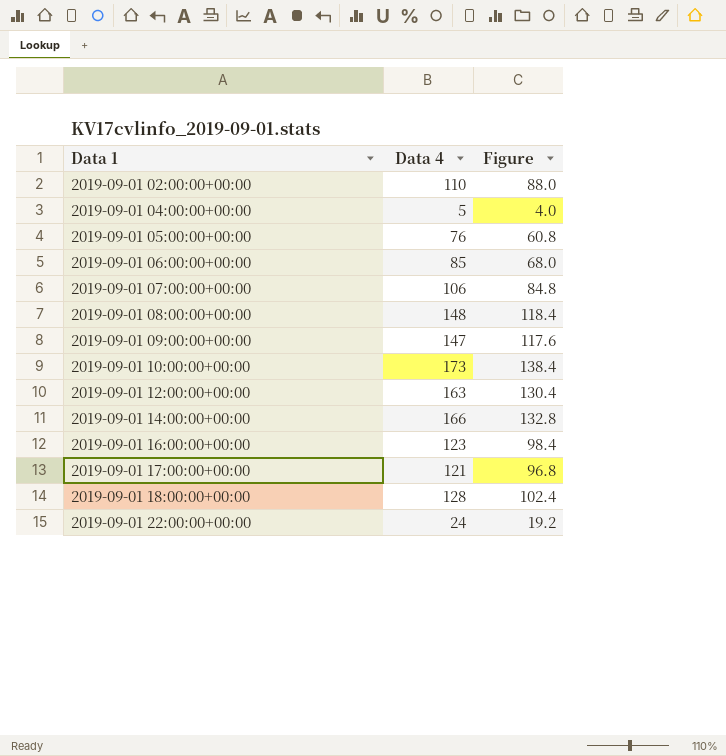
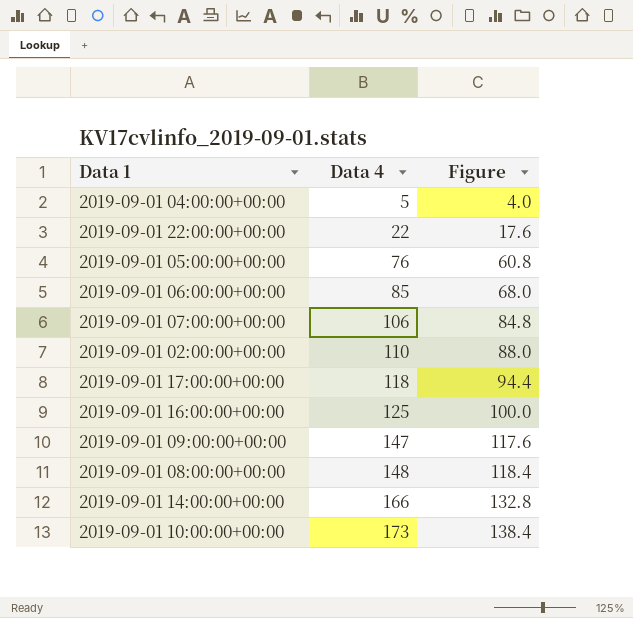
row order: Data 1 ascending -> Data 4 ascending
row 2019-09-01 12:00:00+00:00: 163 | 130.4 -> none
row 2019-09-01 18:00:00+00:00: 128 | 102.4 -> none
2019-09-01 22:00:00+00:00 | Data 4: 24 -> 22
2019-09-01 22:00:00+00:00 | Figure: 19.2 -> 17.6
2019-09-01 17:00:00+00:00 | Data 4: 121 -> 118
2019-09-01 17:00:00+00:00 | Figure: 96.8 -> 94.4
2019-09-01 16:00:00+00:00 | Data 4: 123 -> 125
2019-09-01 16:00:00+00:00 | Figure: 98.4 -> 100.0

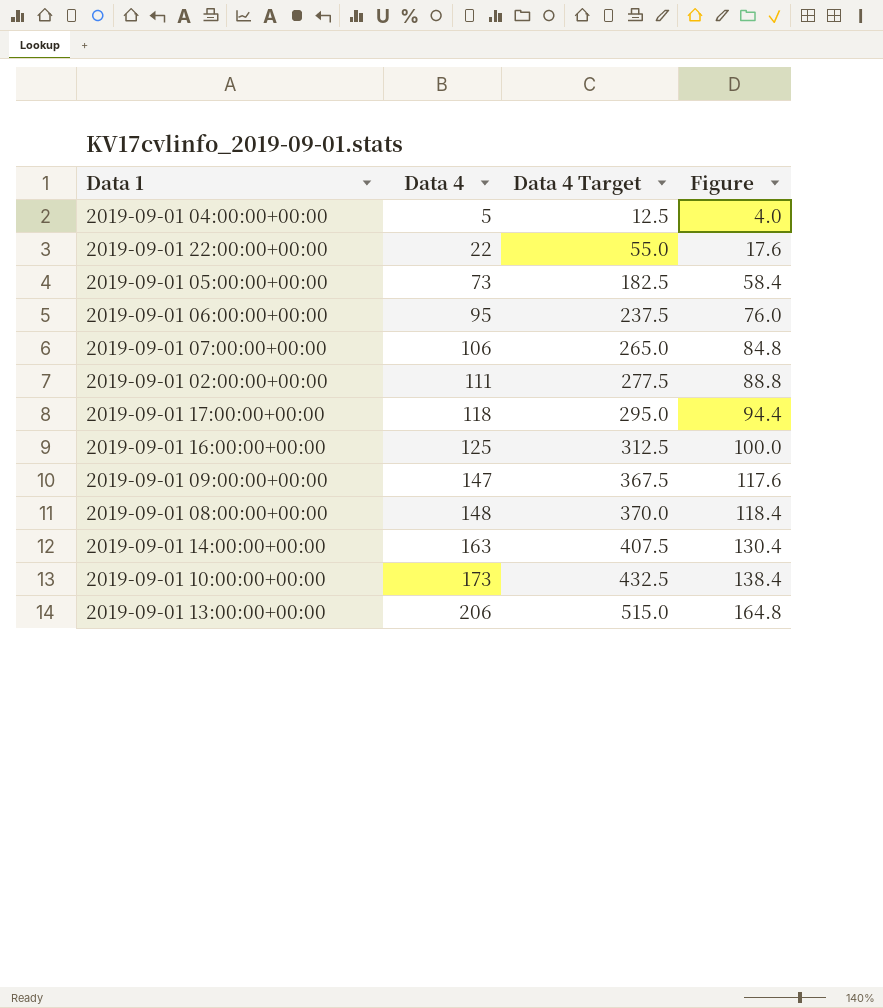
column Data 4 Target | formula: none -> [Data 4] * 2.5
2019-09-01 05:00:00+00:00 | Data 4: 76 -> 73
2019-09-01 05:00:00+00:00 | Figure: 60.8 -> 58.4
2019-09-01 06:00:00+00:00 | Data 4: 85 -> 95
2019-09-01 06:00:00+00:00 | Figure: 68.0 -> 76.0
2019-09-01 02:00:00+00:00 | Data 4: 110 -> 111
2019-09-01 02:00:00+00:00 | Figure: 88.0 -> 88.8
2019-09-01 14:00:00+00:00 | Data 4: 166 -> 163
2019-09-01 14:00:00+00:00 | Figure: 132.8 -> 130.4
row 2019-09-01 13:00:00+00:00: none -> 206 | 515.0 | 164.8

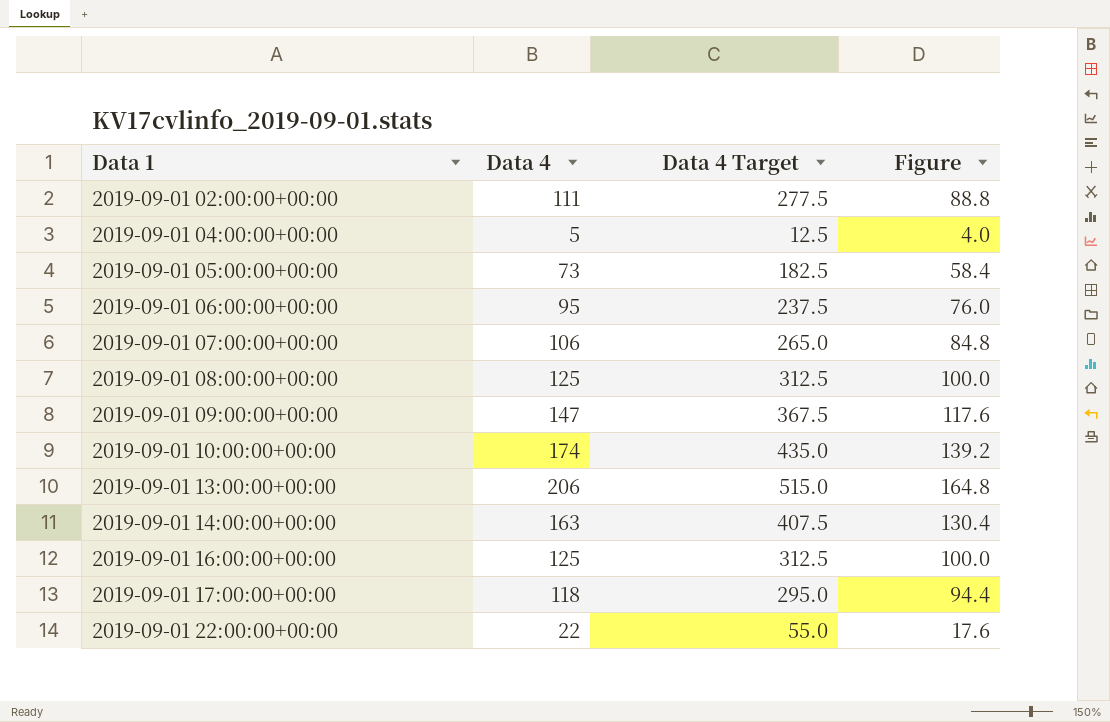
row order: Data 4 ascending -> Data 1 ascending
2019-09-01 08:00:00+00:00 | Data 4: 148 -> 125
2019-09-01 08:00:00+00:00 | Data 4 Target: 370.0 -> 312.5
2019-09-01 08:00:00+00:00 | Figure: 118.4 -> 100.0
2019-09-01 10:00:00+00:00 | Data 4: 173 -> 174
2019-09-01 10:00:00+00:00 | Data 4 Target: 432.5 -> 435.0
2019-09-01 10:00:00+00:00 | Figure: 138.4 -> 139.2

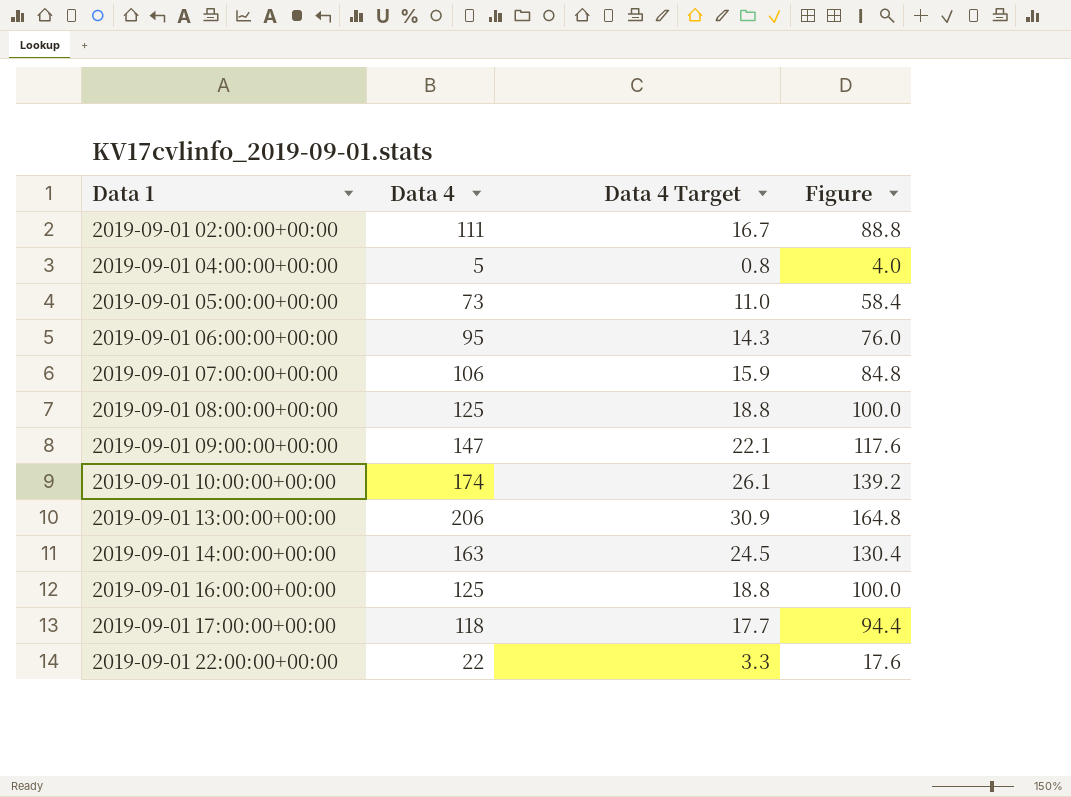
column Data 4 Target | formula: [Data 4] * 2.5 -> [Data 4] * 0.15

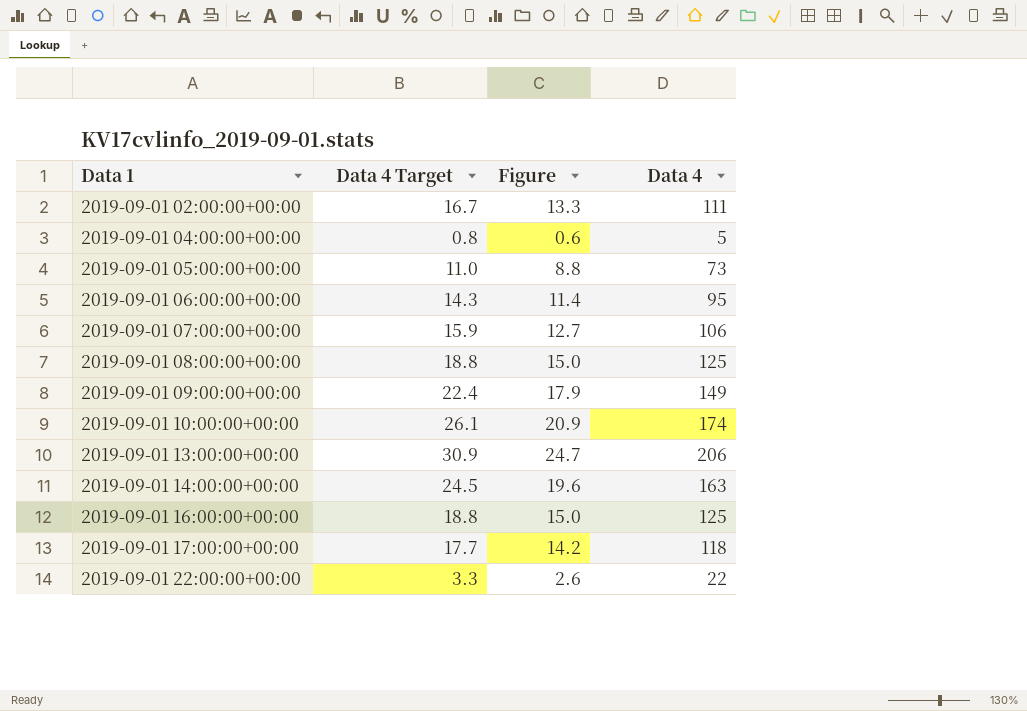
column Figure | formula: [Data 4] * 0.8 -> [Data 4] * 0.12
column Data 4 | position: 2 -> 4
2019-09-01 09:00:00+00:00 | Data 4 Target: 22.1 -> 22.4
2019-09-01 09:00:00+00:00 | Data 4: 147 -> 149

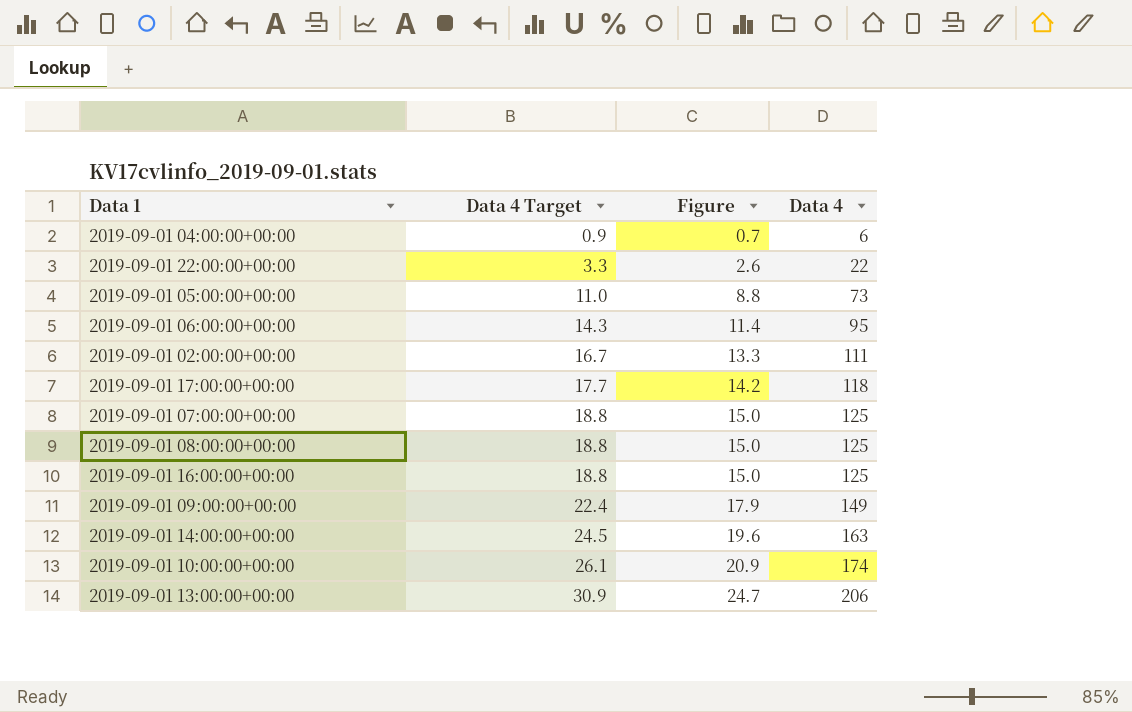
row order: Data 1 ascending -> Data 4 Target ascending
2019-09-01 04:00:00+00:00 | Data 4 Target: 0.8 -> 0.9
2019-09-01 04:00:00+00:00 | Figure: 0.6 -> 0.7
2019-09-01 04:00:00+00:00 | Data 4: 5 -> 6
2019-09-01 07:00:00+00:00 | Data 4 Target: 15.9 -> 18.8
2019-09-01 07:00:00+00:00 | Figure: 12.7 -> 15.0
2019-09-01 07:00:00+00:00 | Data 4: 106 -> 125

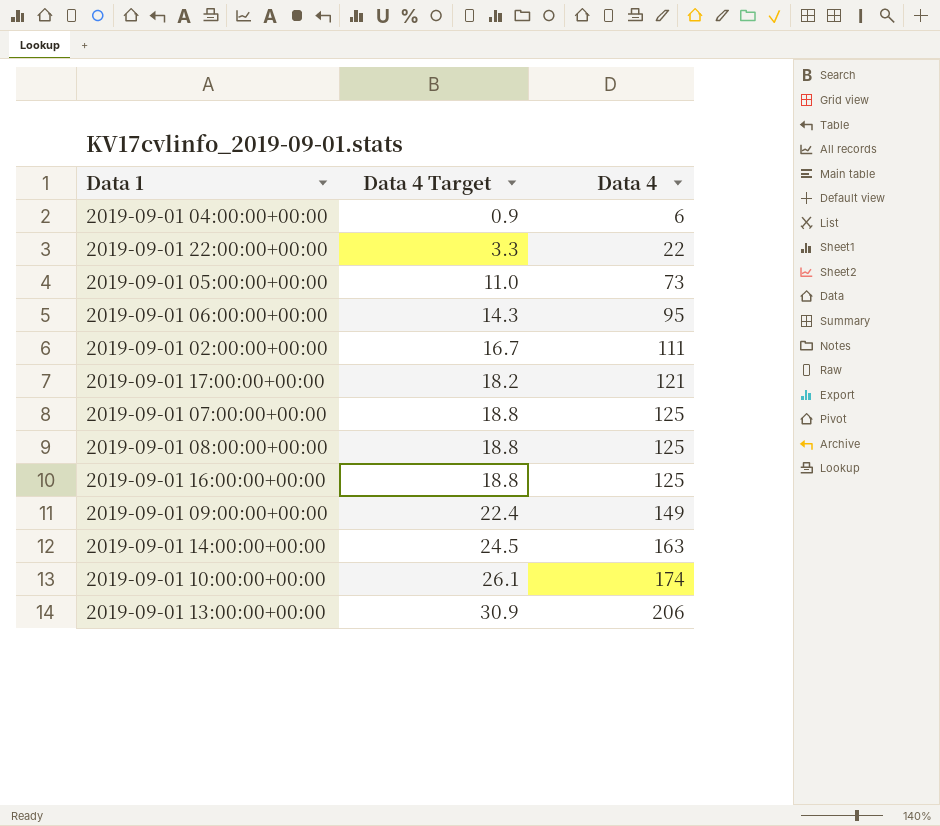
column Figure | formula: [Data 4] * 0.12 -> none
2019-09-01 17:00:00+00:00 | Data 4 Target: 17.7 -> 18.2
2019-09-01 17:00:00+00:00 | Data 4: 118 -> 121

